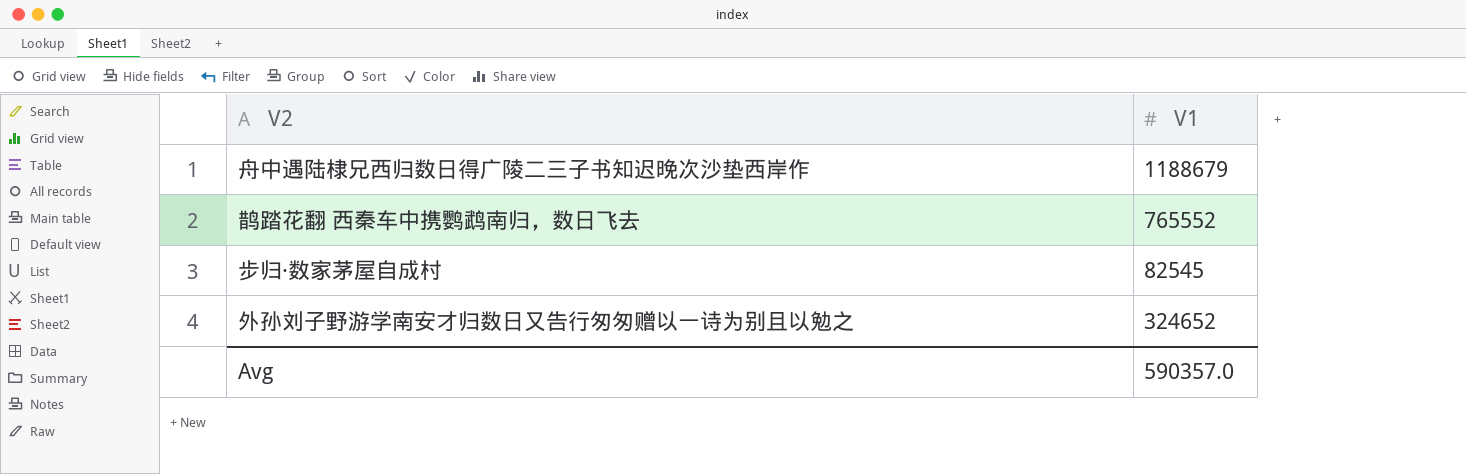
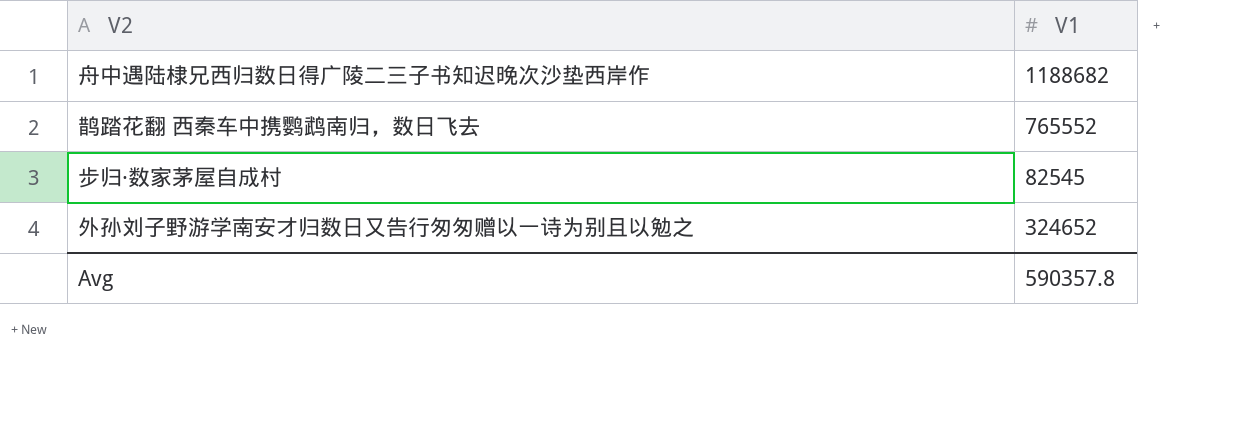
舟中遇陆棣兄西归数日得广陵二三子书知迟晚次沙垫西岸作 | V1: 1188679 -> 1188682
Avg | V1: 590357.0 -> 590357.8

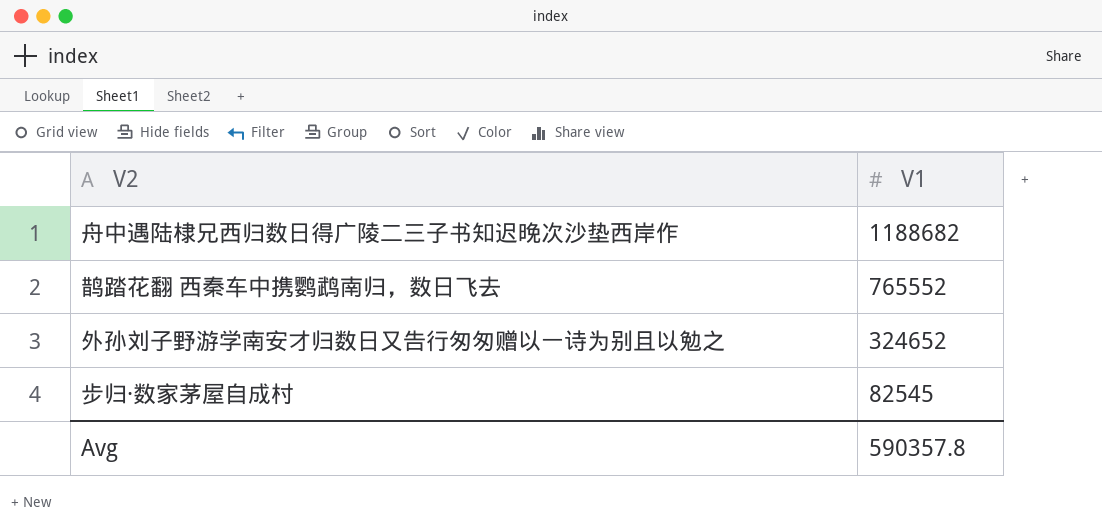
row order: none -> V1 descending

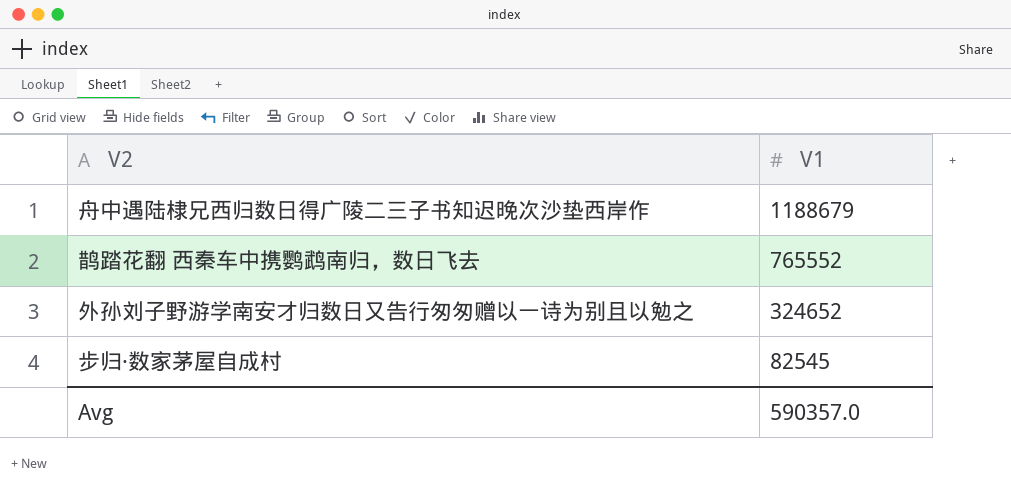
舟中遇陆棣兄西归数日得广陵二三子书知迟晚次沙垫西岸作 | V1: 1188682 -> 1188679
Avg | V1: 590357.8 -> 590357.0

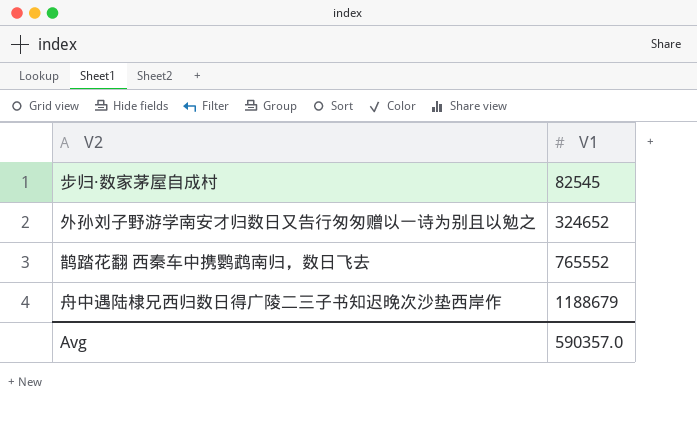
row order: V1 descending -> V1 ascending

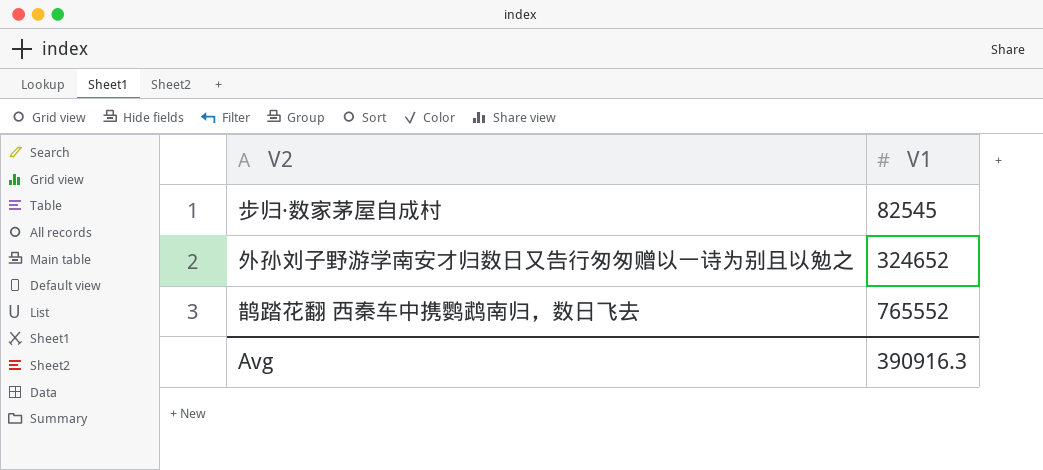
row 舟中遇陆棣兄西归数日得广陵二三子书知迟晚次沙垫西岸作: 1188679 -> none
Avg | V1: 590357.0 -> 390916.3

